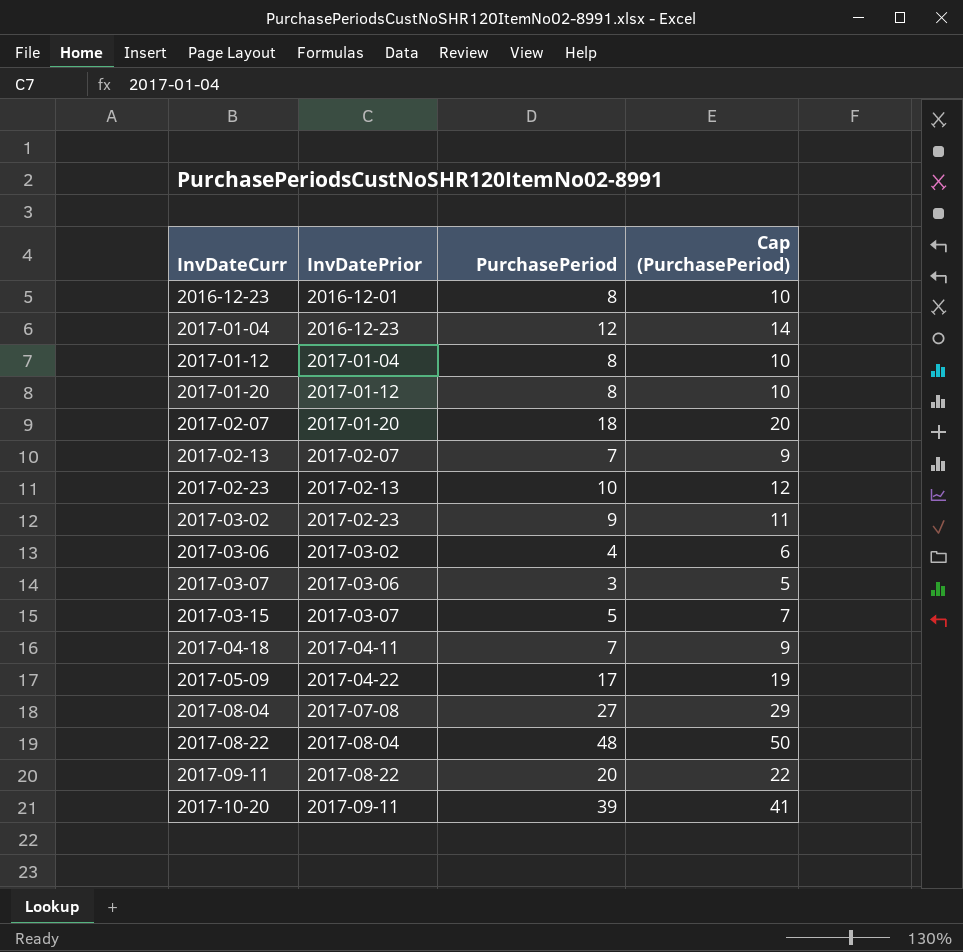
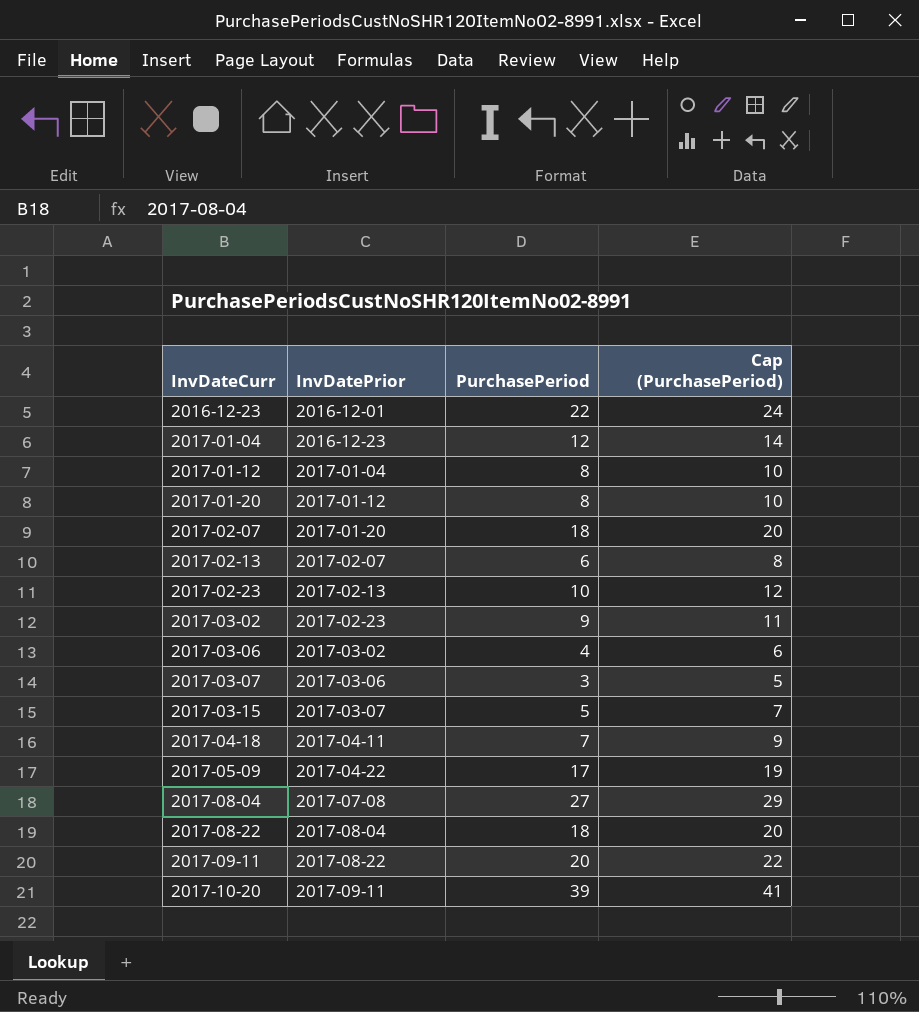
2016-12-23 | PurchasePeriod: 8 -> 22
2016-12-23 | Cap (PurchasePeriod): 10 -> 24
2017-02-13 | PurchasePeriod: 7 -> 6
2017-02-13 | Cap (PurchasePeriod): 9 -> 8
2017-08-22 | PurchasePeriod: 48 -> 18
2017-08-22 | Cap (PurchasePeriod): 50 -> 20

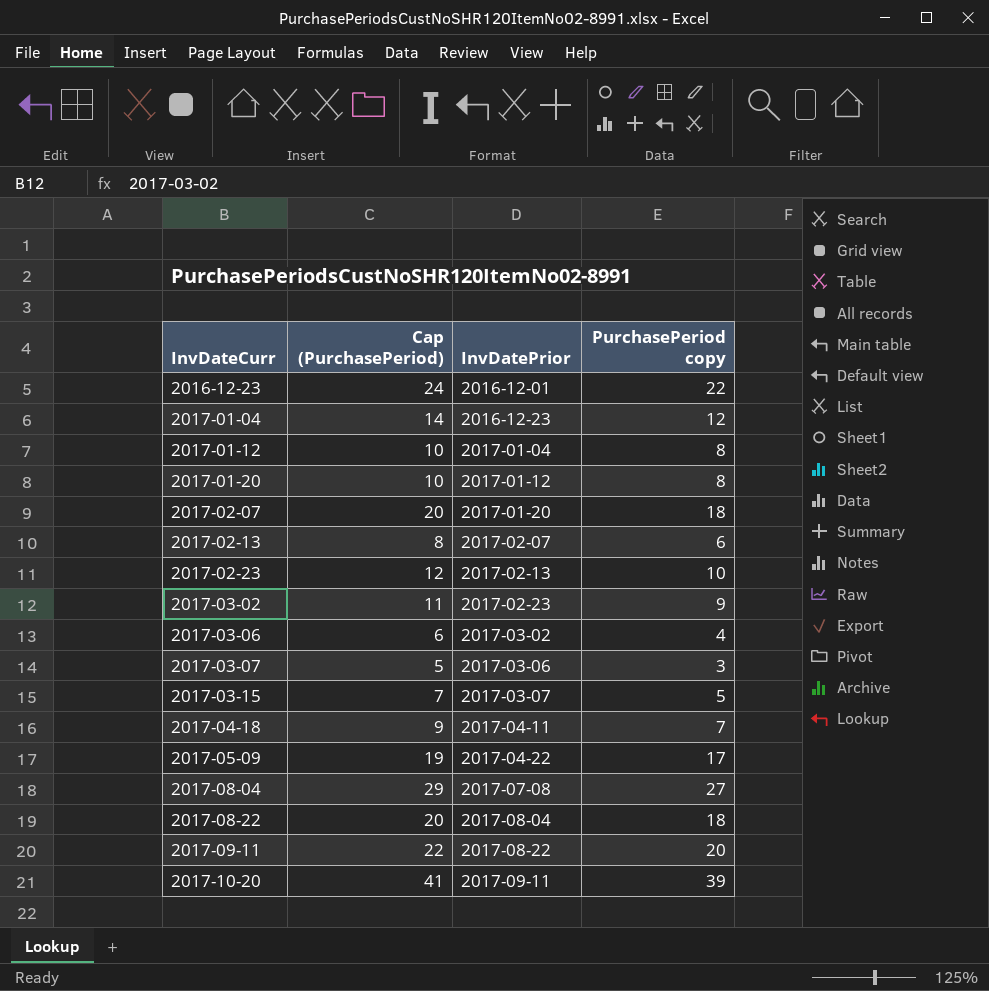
column Cap (PurchasePeriod) | position: 4 -> 2
column name: PurchasePeriod -> PurchasePeriod copy

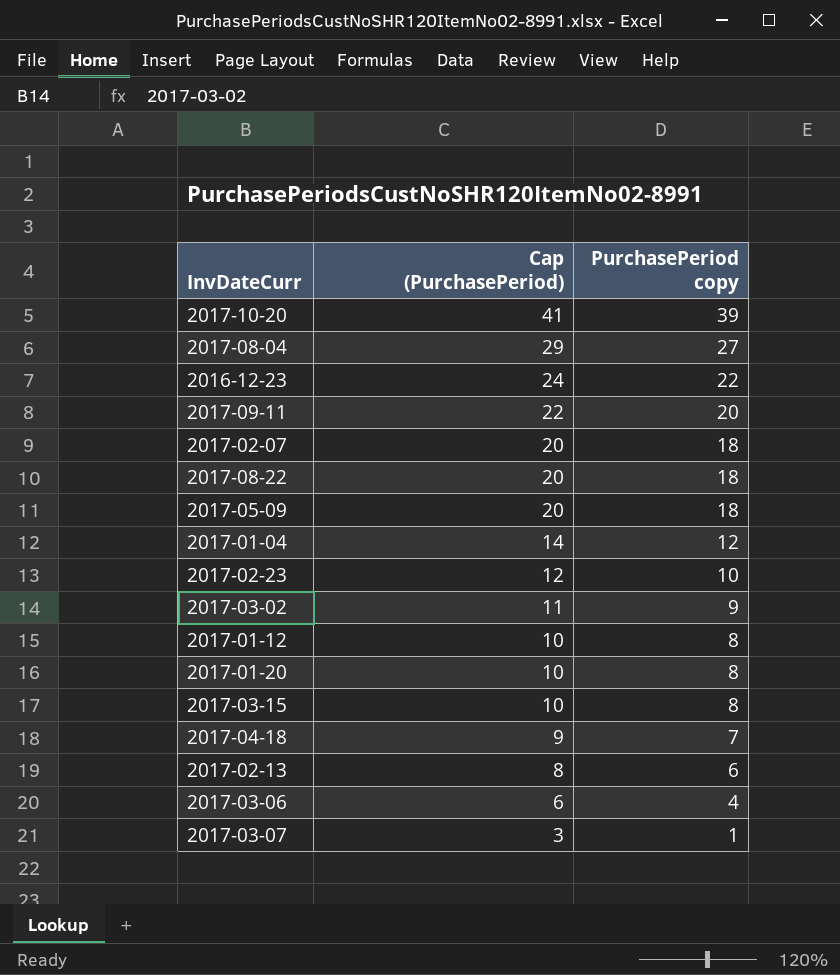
row order: InvDateCurr ascending -> Cap (PurchasePeriod) descending
column InvDatePrior | position: 3 -> none
2017-05-09 | Cap (PurchasePeriod): 19 -> 20
2017-05-09 | PurchasePeriod copy: 17 -> 18
2017-03-15 | Cap (PurchasePeriod): 7 -> 10
2017-03-15 | PurchasePeriod copy: 5 -> 8
2017-03-07 | Cap (PurchasePeriod): 5 -> 3
2017-03-07 | PurchasePeriod copy: 3 -> 1

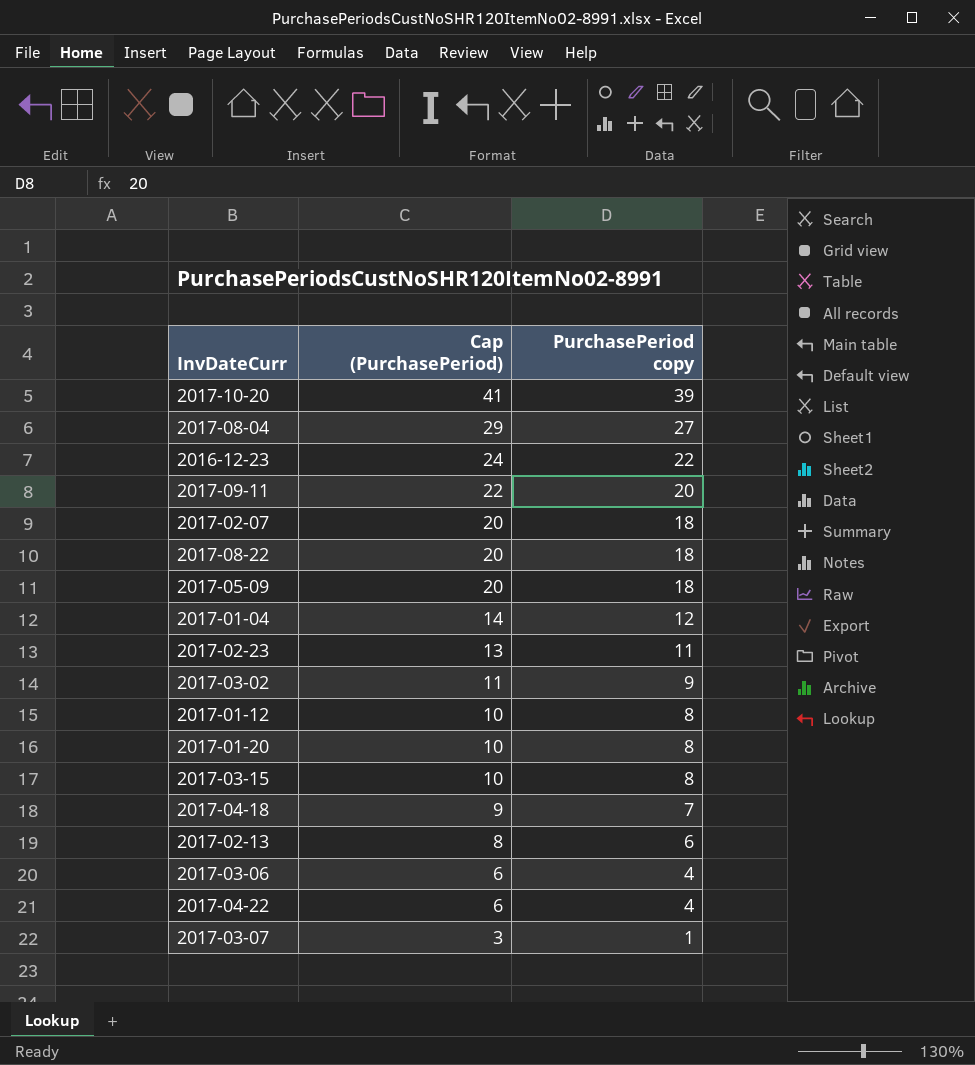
2017-02-23 | Cap (PurchasePeriod): 12 -> 13
2017-02-23 | PurchasePeriod copy: 10 -> 11
row 2017-04-22: none -> 6 | 4

